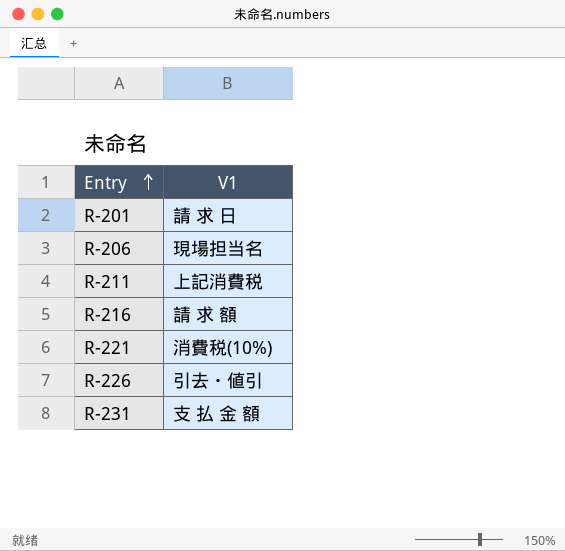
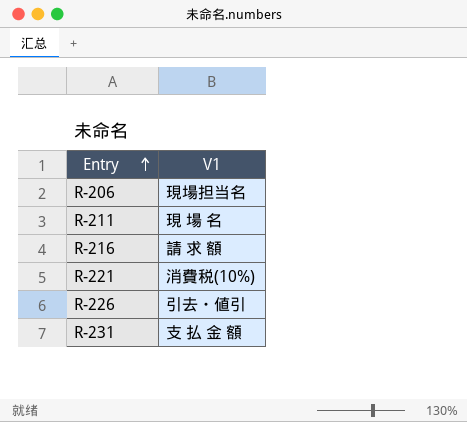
row R-201: 請 求 日 -> none
R-211 | V1: 上記消費税 -> 現 場 名

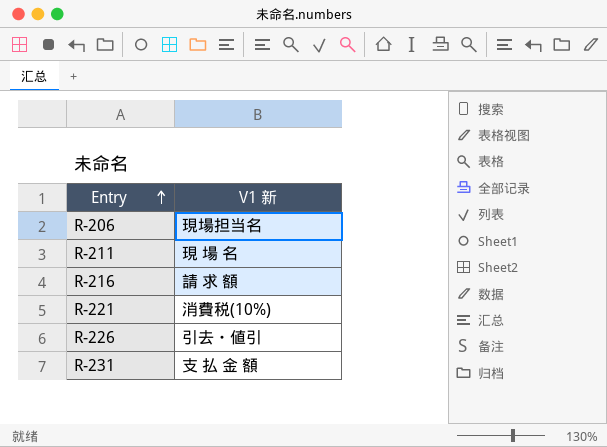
column name: V1 -> V1 新

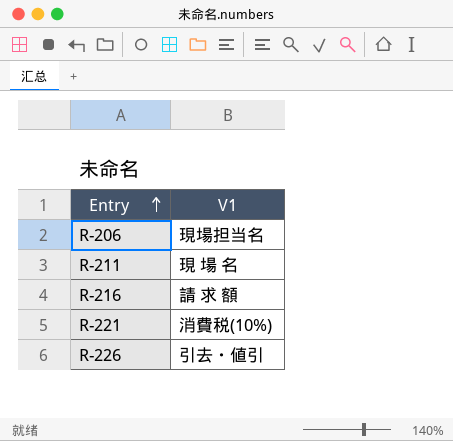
column name: V1 新 -> V1
row R-231: 支 払 金 額 -> none

